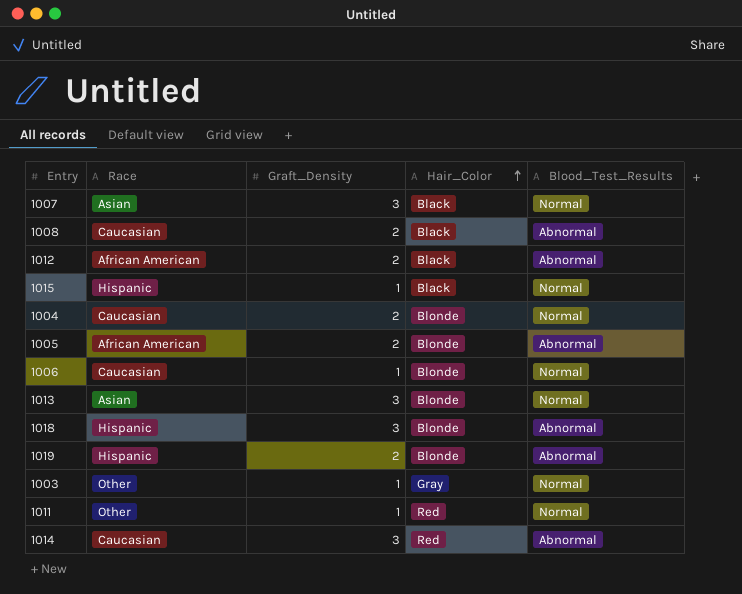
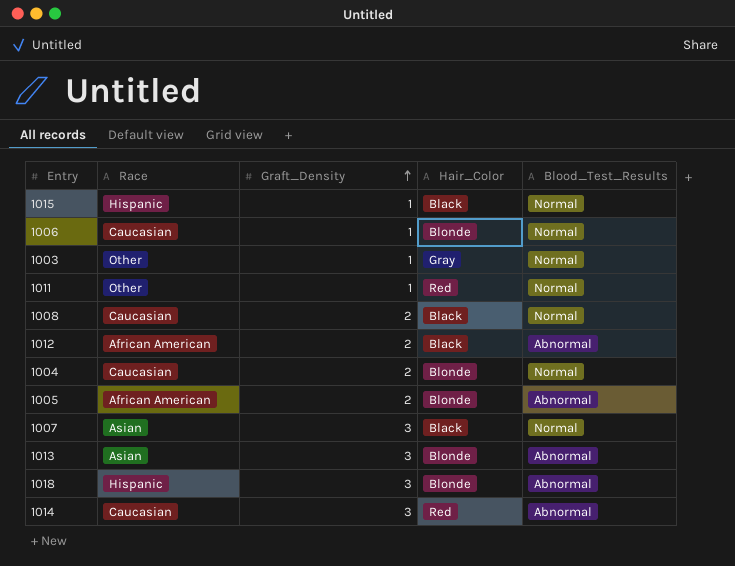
row order: Hair_Color ascending -> Graft_Density ascending
row 1019: Hispanic | 2 | Blonde | Abnormal -> none
1008 | Blood_Test_Results: Abnormal -> Normal
1013 | Blood_Test_Results: Normal -> Abnormal

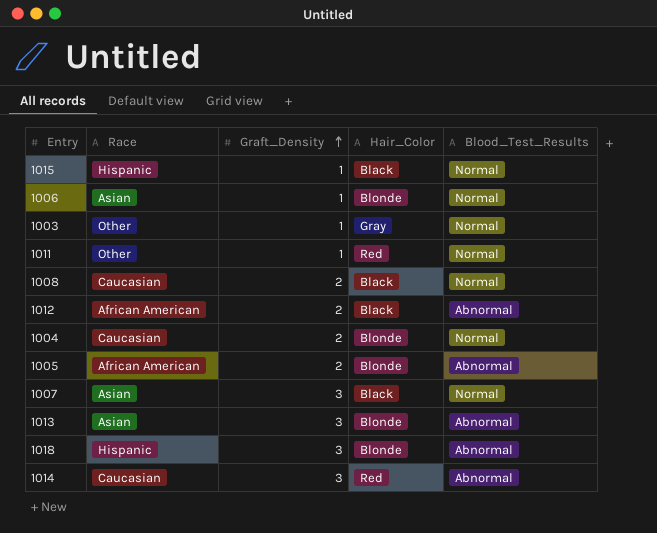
1006 | Race: Caucasian -> Asian

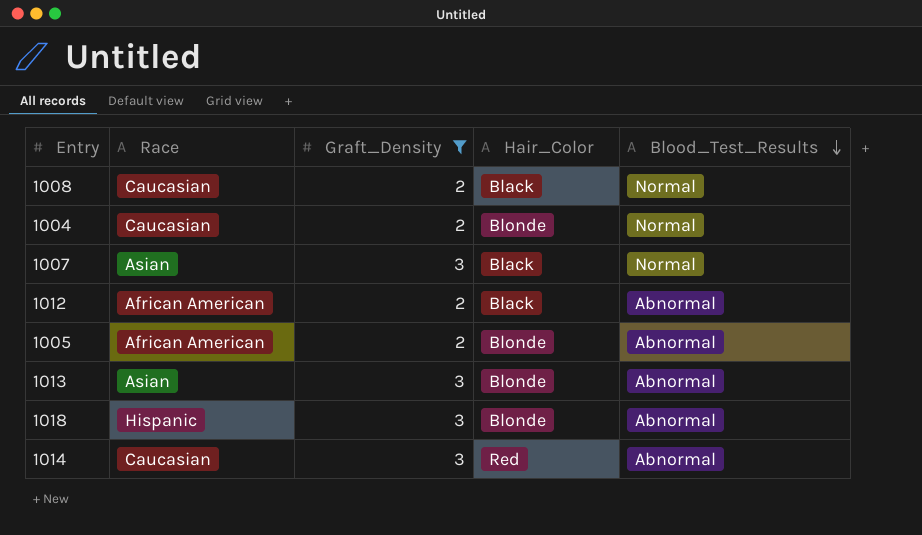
filter: none -> Graft_Density != 1
row order: Graft_Density ascending -> Blood_Test_Results descending

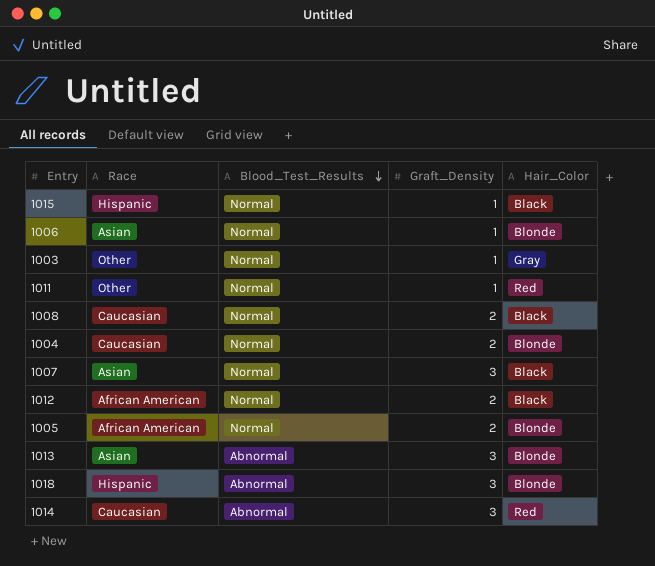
filter: Graft_Density != 1 -> none
column Blood_Test_Results | position: 5 -> 3
1012 | Blood_Test_Results: Abnormal -> Normal
1005 | Blood_Test_Results: Abnormal -> Normal

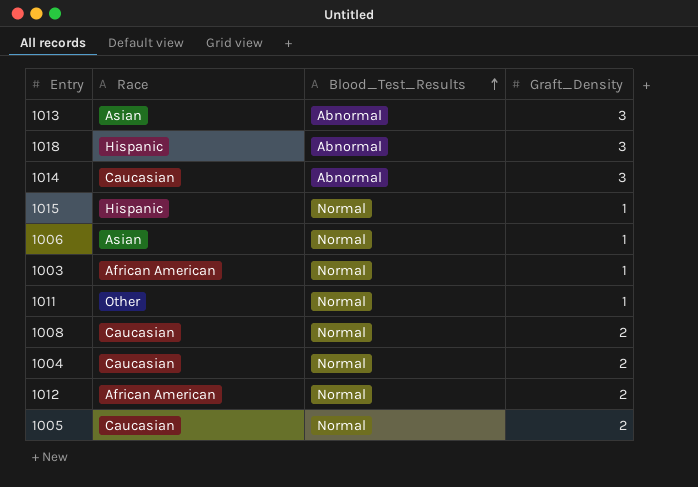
row order: Blood_Test_Results descending -> Blood_Test_Results ascending
column Hair_Color | position: 5 -> none
row 1007: Asian | Normal | 3 | Black -> none
1003 | Race: Other -> African American
1005 | Race: African American -> Caucasian

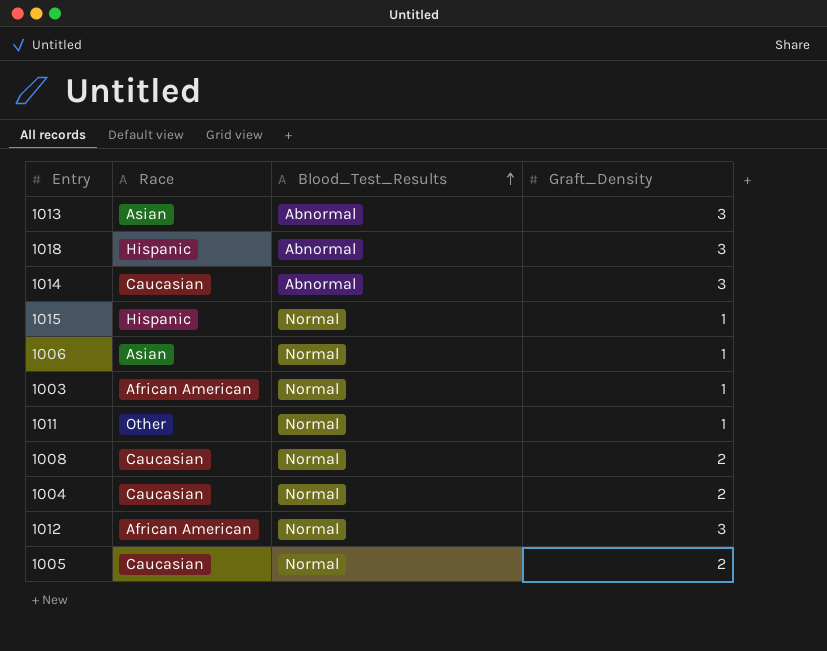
1012 | Graft_Density: 2 -> 3

